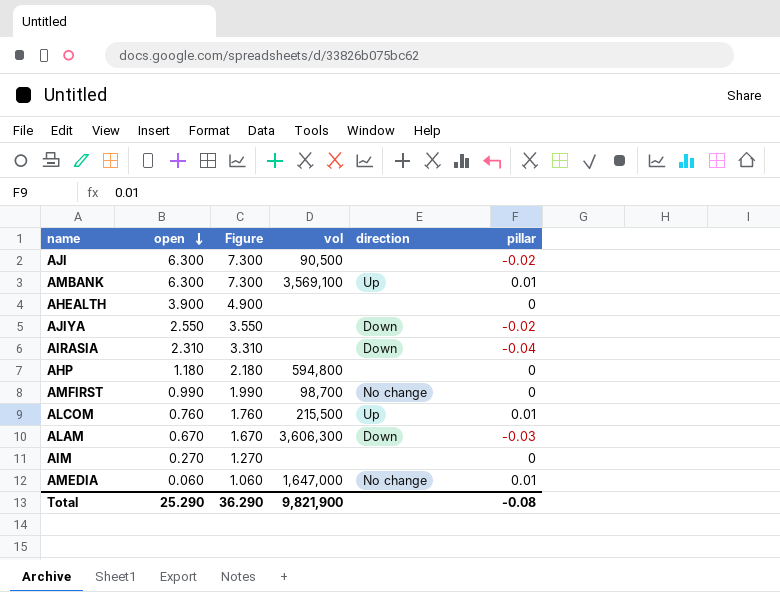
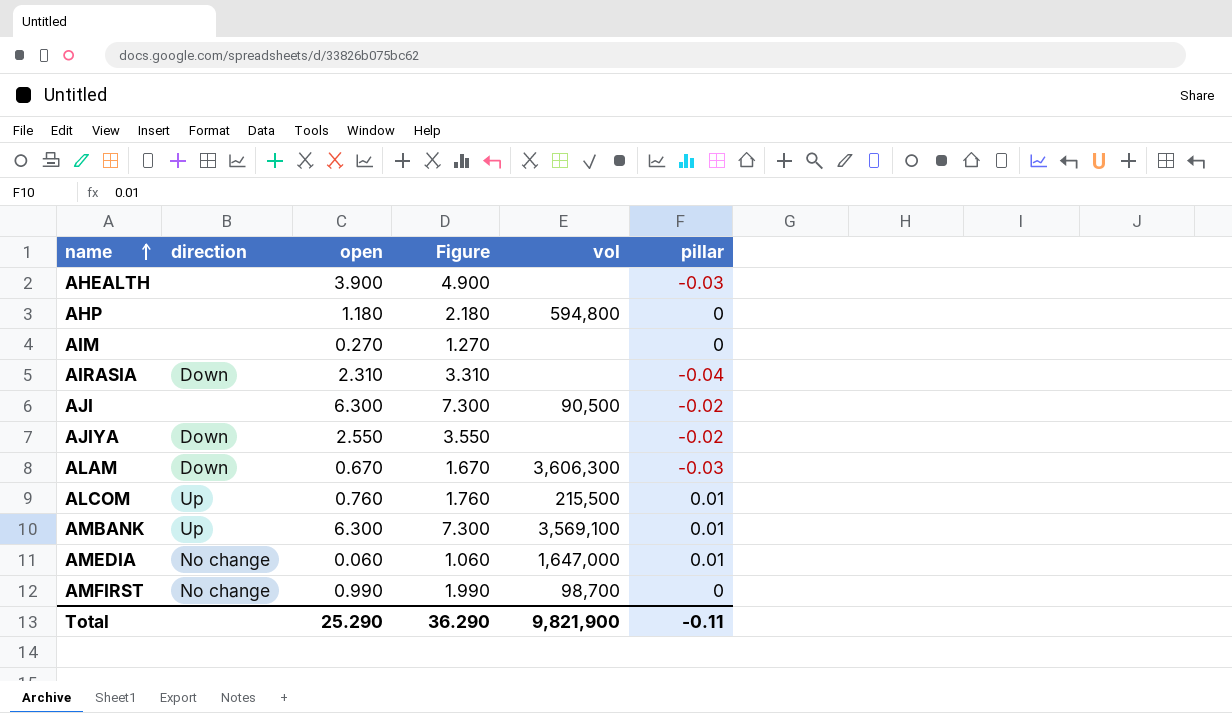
row order: open descending -> name ascending
column direction | position: 5 -> 2
AHEALTH | pillar: 0 -> -0.03
Total | pillar: -0.08 -> -0.11

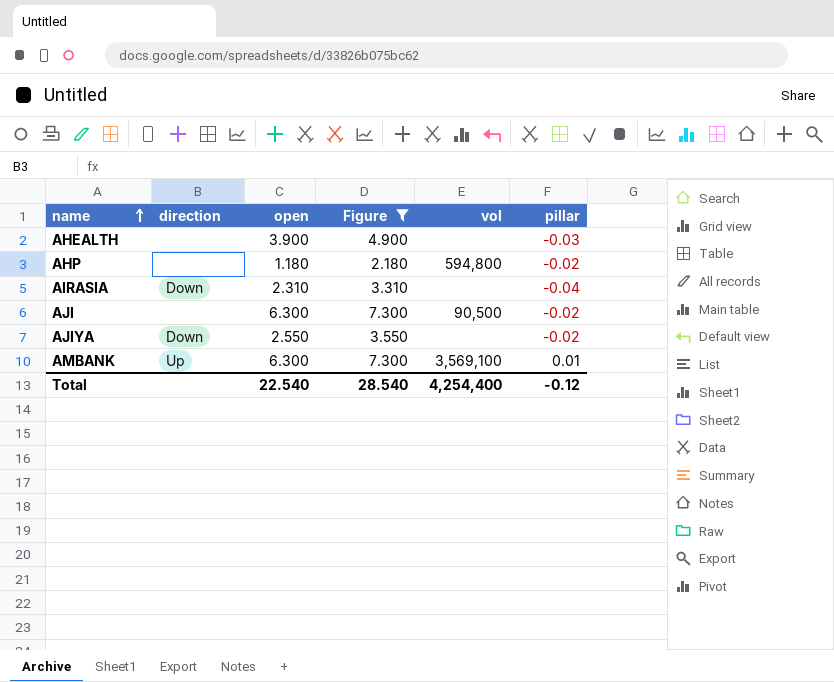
filter: none -> Figure >= 2.180
AHP | pillar: 0 -> -0.02
Total | open: 25.290 -> 22.540
Total | Figure: 36.290 -> 28.540
Total | vol: 9,821,900 -> 4,254,400
Total | pillar: -0.11 -> -0.12

